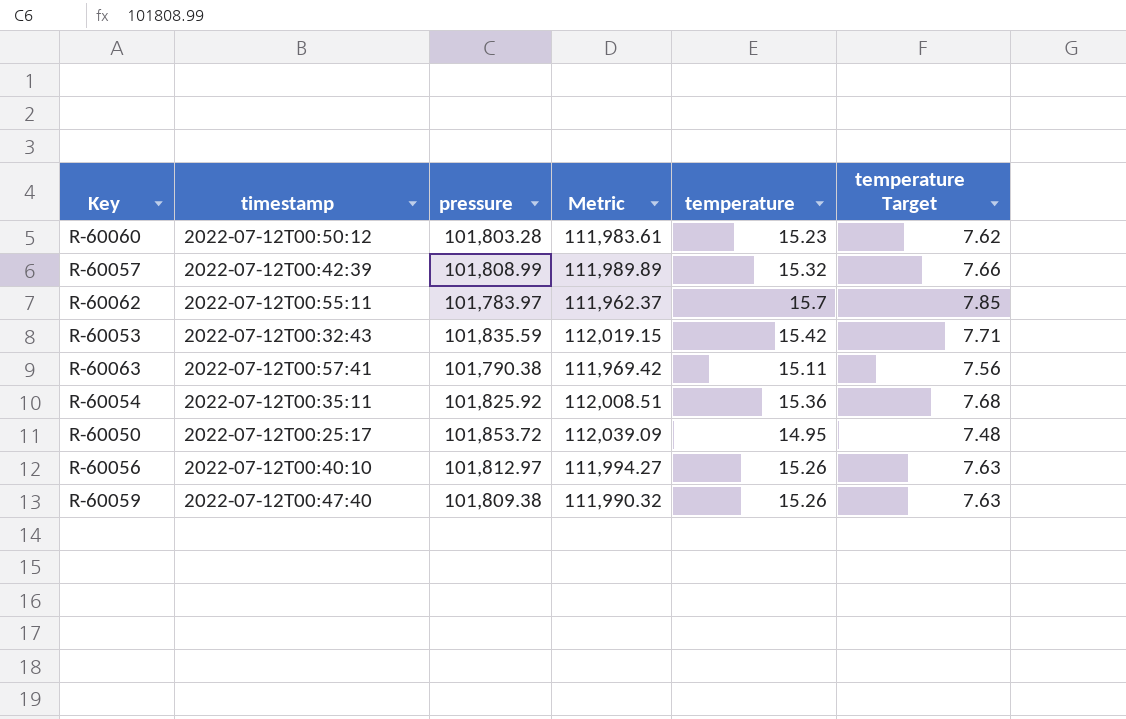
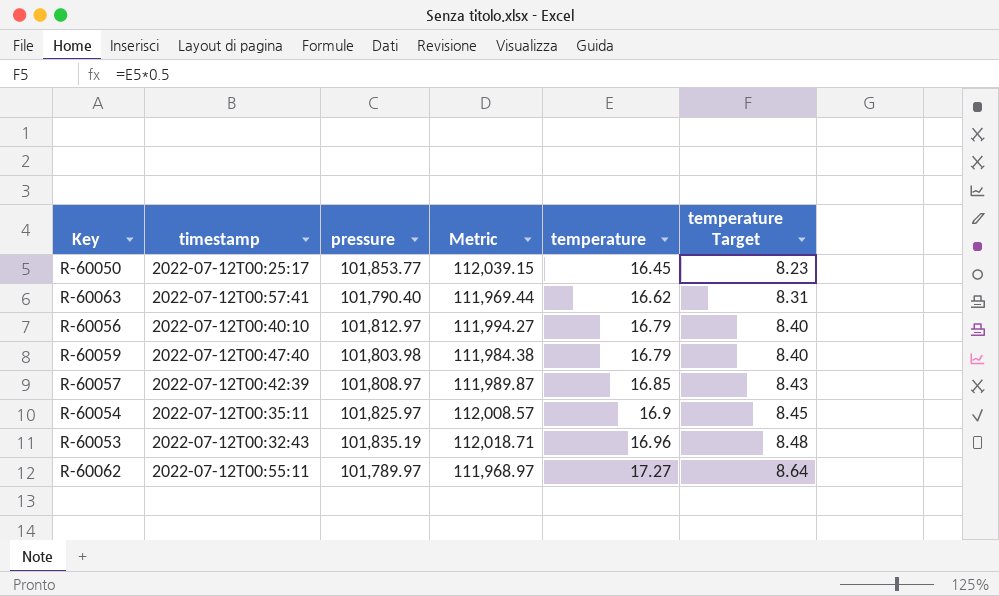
row order: none -> temperature ascending
row R-60060: 2022-07-12T00:50:12 | 101,803.28 | 111,983.61 | 15.23 | 7.62 -> none
R-60050 | pressure: 101,853.72 -> 101,853.77
R-60050 | Metric: 112,039.09 -> 112,039.15
R-60050 | temperature: 14.95 -> 16.45
R-60050 | temperature Target: 7.48 -> 8.23
R-60063 | pressure: 101,790.38 -> 101,790.40
R-60063 | Metric: 111,969.42 -> 111,969.44
R-60063 | temperature: 15.11 -> 16.62
R-60063 | temperature Target: 7.56 -> 8.31
R-60056 | temperature: 15.26 -> 16.79
R-60056 | temperature Target: 7.63 -> 8.40
R-60059 | pressure: 101,809.38 -> 101,803.98
R-60059 | Metric: 111,990.32 -> 111,984.38
R-60059 | temperature: 15.26 -> 16.79
R-60059 | temperature Target: 7.63 -> 8.40
R-60057 | pressure: 101,808.99 -> 101,808.97
R-60057 | Metric: 111,989.89 -> 111,989.87
R-60057 | temperature: 15.32 -> 16.85
R-60057 | temperature Target: 7.66 -> 8.43
R-60054 | pressure: 101,825.92 -> 101,825.97
R-60054 | Metric: 112,008.51 -> 112,008.57
R-60054 | temperature: 15.36 -> 16.9
R-60054 | temperature Target: 7.68 -> 8.45
R-60053 | pressure: 101,835.59 -> 101,835.19
R-60053 | Metric: 112,019.15 -> 112,018.71
R-60053 | temperature: 15.42 -> 16.96
R-60053 | temperature Target: 7.71 -> 8.48
R-60062 | pressure: 101,783.97 -> 101,789.97
R-60062 | Metric: 111,962.37 -> 111,968.97
R-60062 | temperature: 15.7 -> 17.27
R-60062 | temperature Target: 7.85 -> 8.64

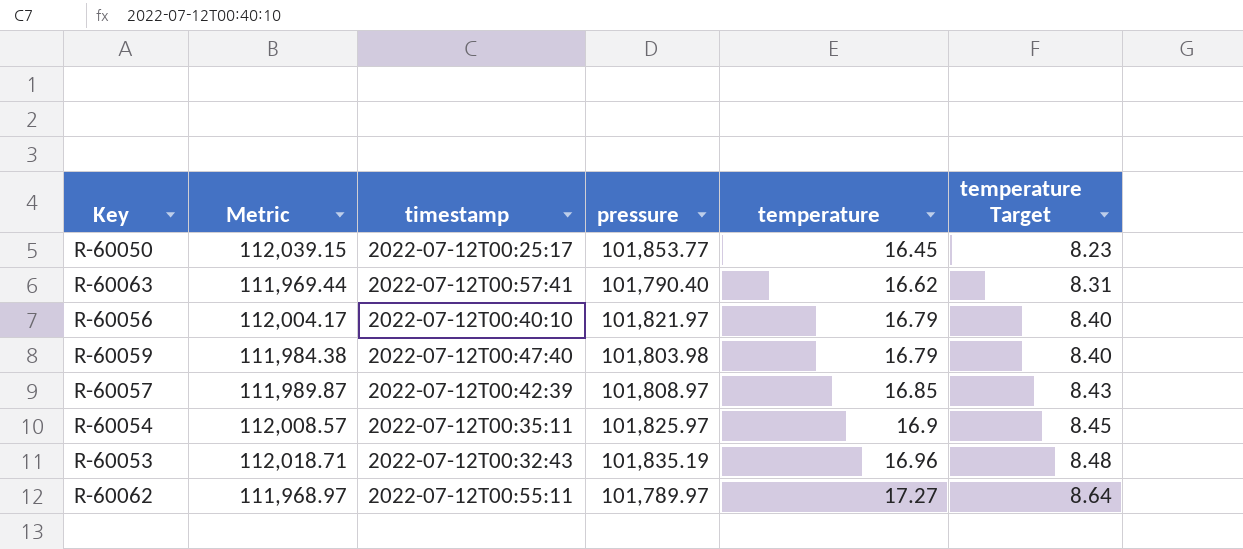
column Metric | position: 4 -> 2
R-60056 | Metric: 111,994.27 -> 112,004.17
R-60056 | pressure: 101,812.97 -> 101,821.97

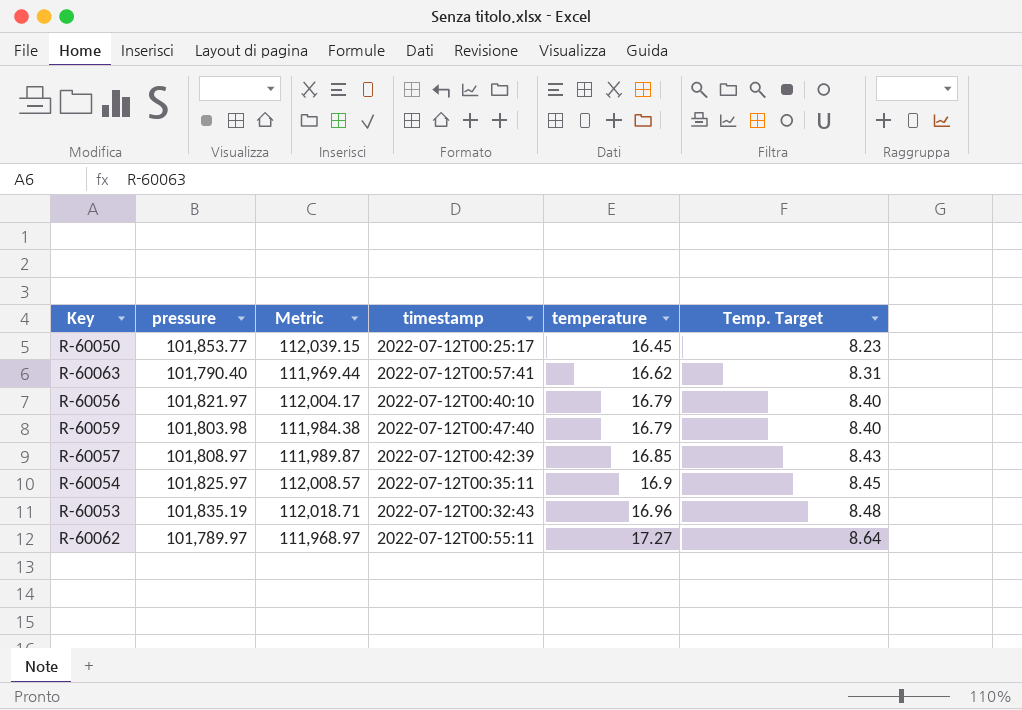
column pressure | position: 4 -> 2
column name: temperature Target -> Temp. Target

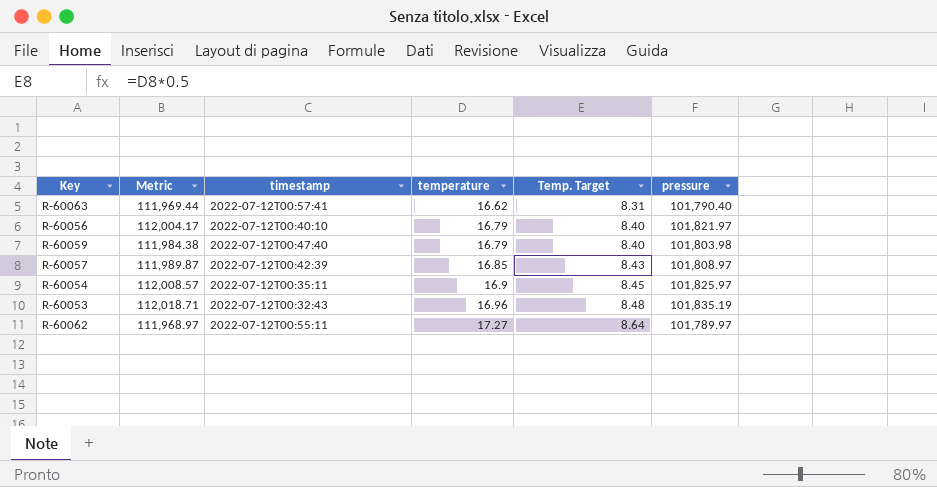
column pressure | position: 2 -> 6
row R-60050: 101,853.77 | 112,039.15 | 2022-07-12T00:25:17 | 16.45 | 8.23 -> none

